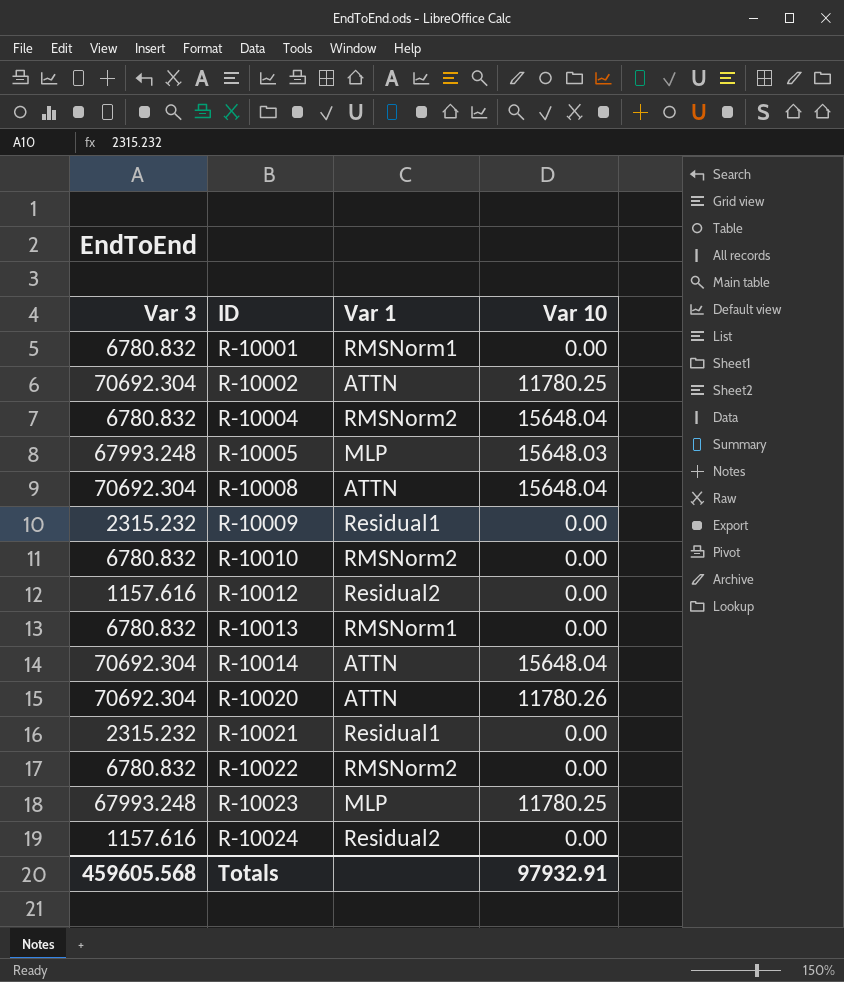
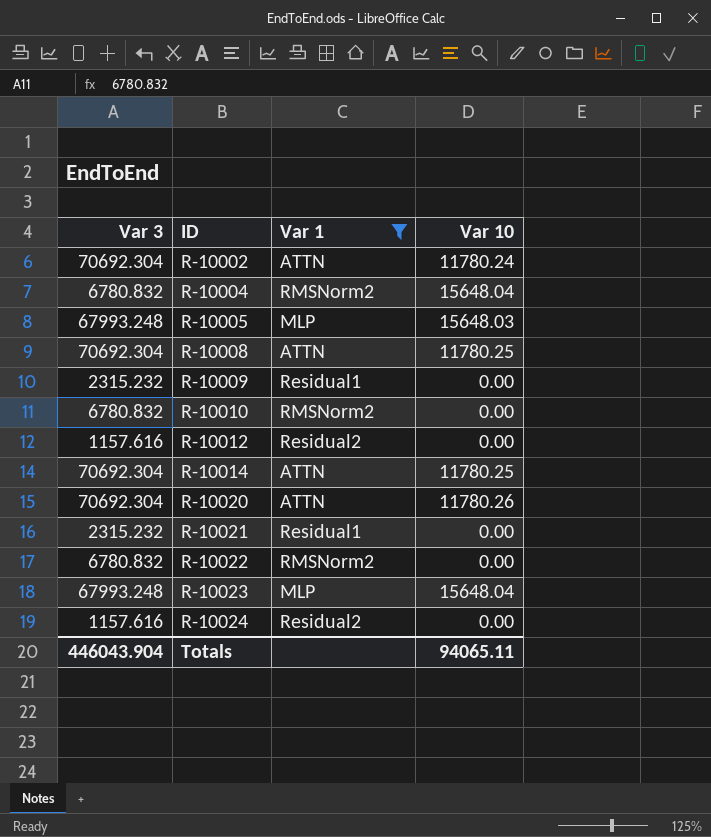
filter: none -> Var 1 != RMSNorm1
R-10002 | Var 10: 11780.25 -> 11780.24
R-10008 | Var 10: 15648.04 -> 11780.25
R-10014 | Var 10: 15648.04 -> 11780.25
R-10023 | Var 10: 11780.25 -> 15648.04
Totals | Var 3: 459605.568 -> 446043.904
Totals | Var 10: 97932.91 -> 94065.11

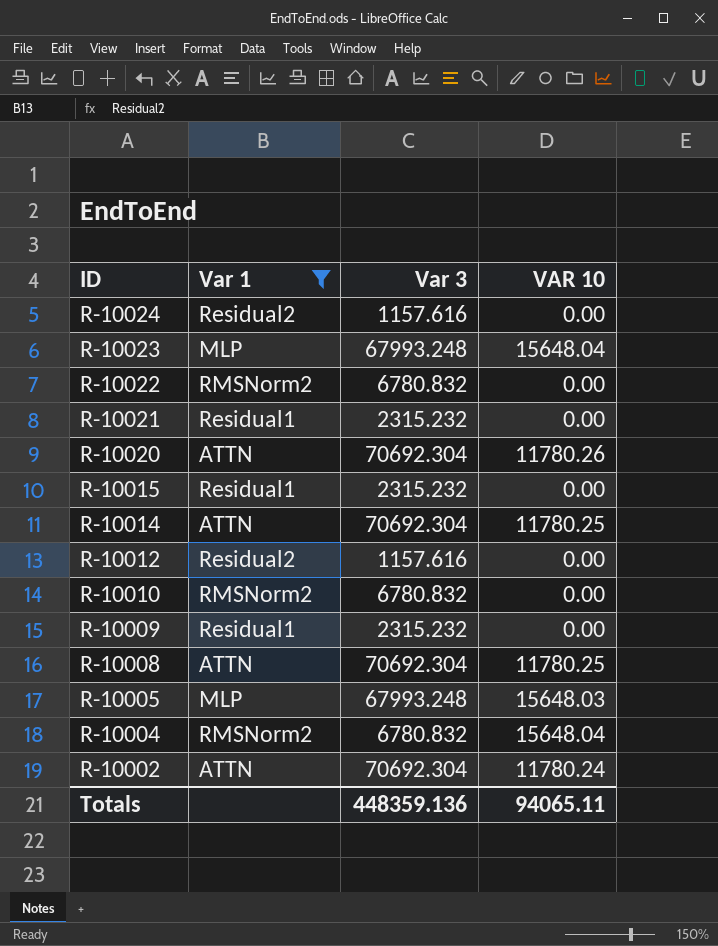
row order: ID ascending -> ID descending
column Var 3 | position: 1 -> 3
column name: Var 10 -> VAR 10
row R-10015: none -> Residual1 | 2315.232 | 0.00
Totals | Var 3: 446043.904 -> 448359.136

